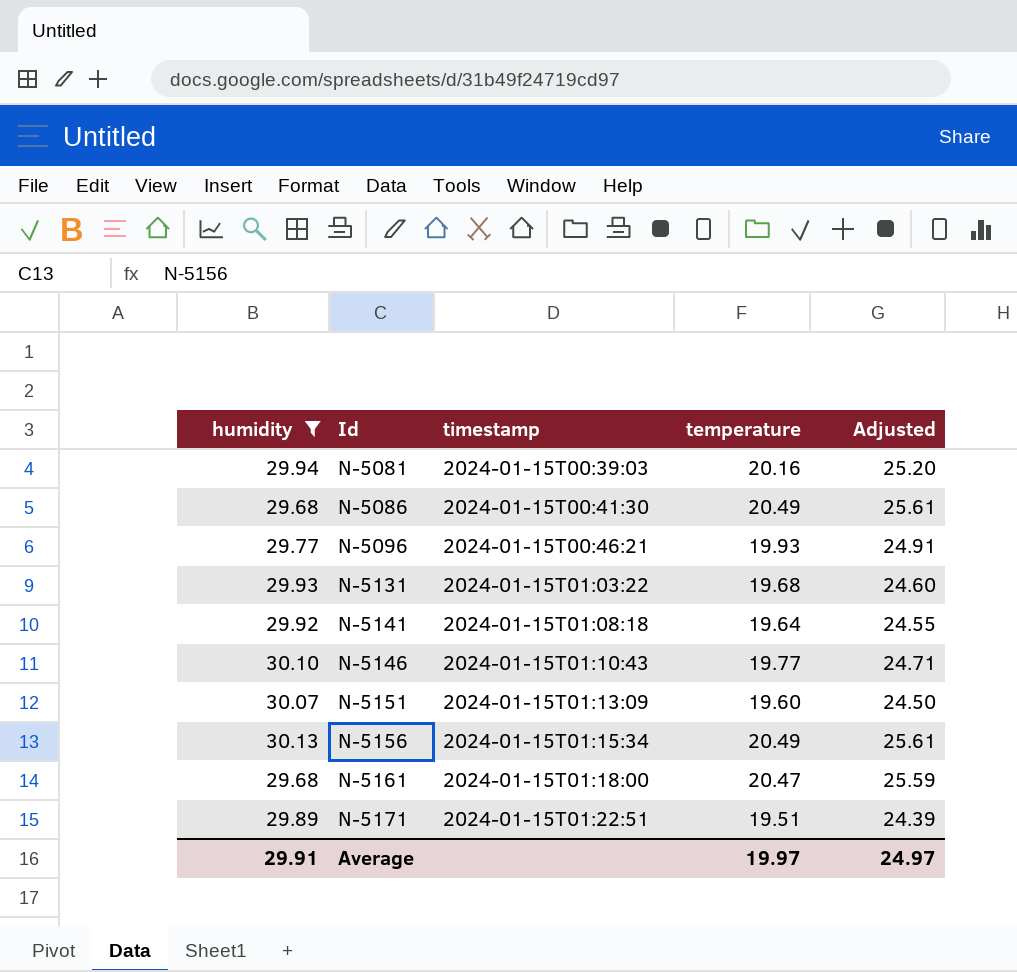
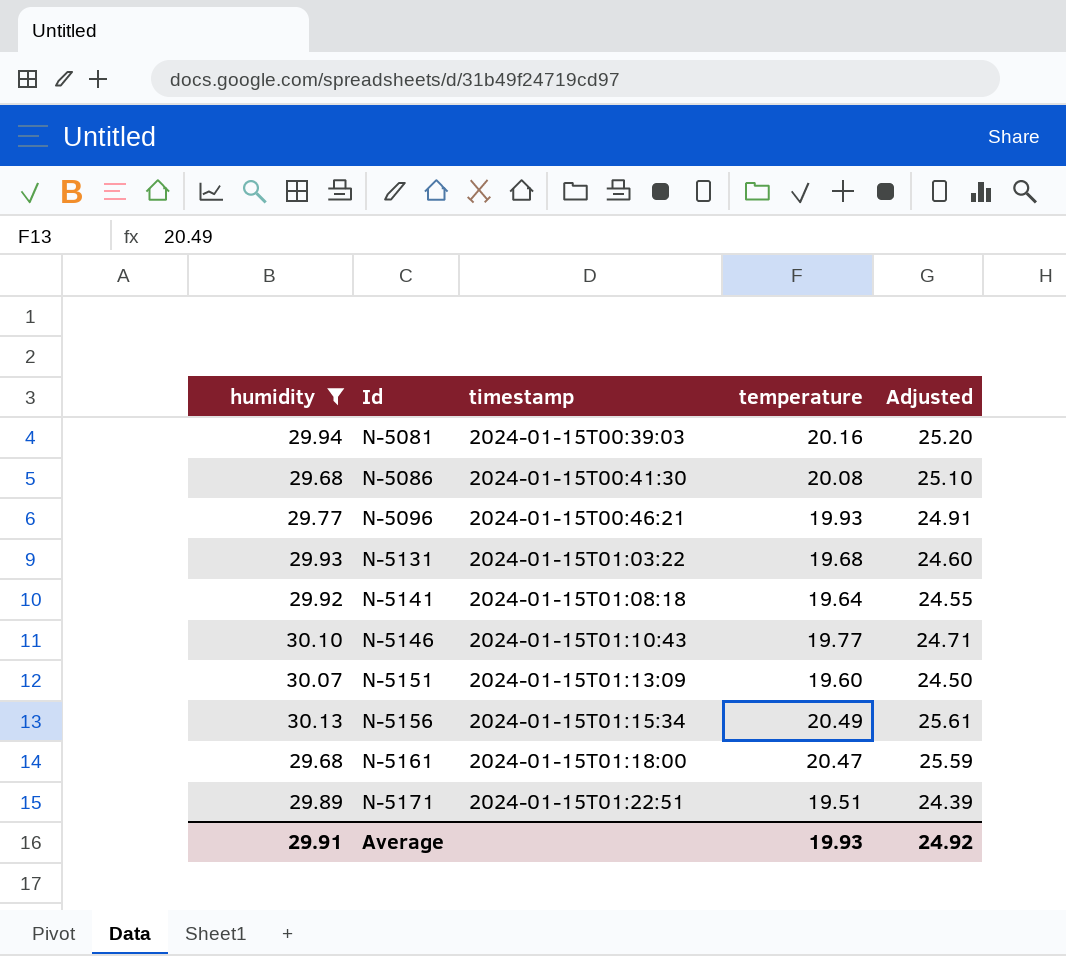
N-5086 | temperature: 20.49 -> 20.08
N-5086 | Adjusted: 25.61 -> 25.10
Average | temperature: 19.97 -> 19.93
Average | Adjusted: 24.97 -> 24.92

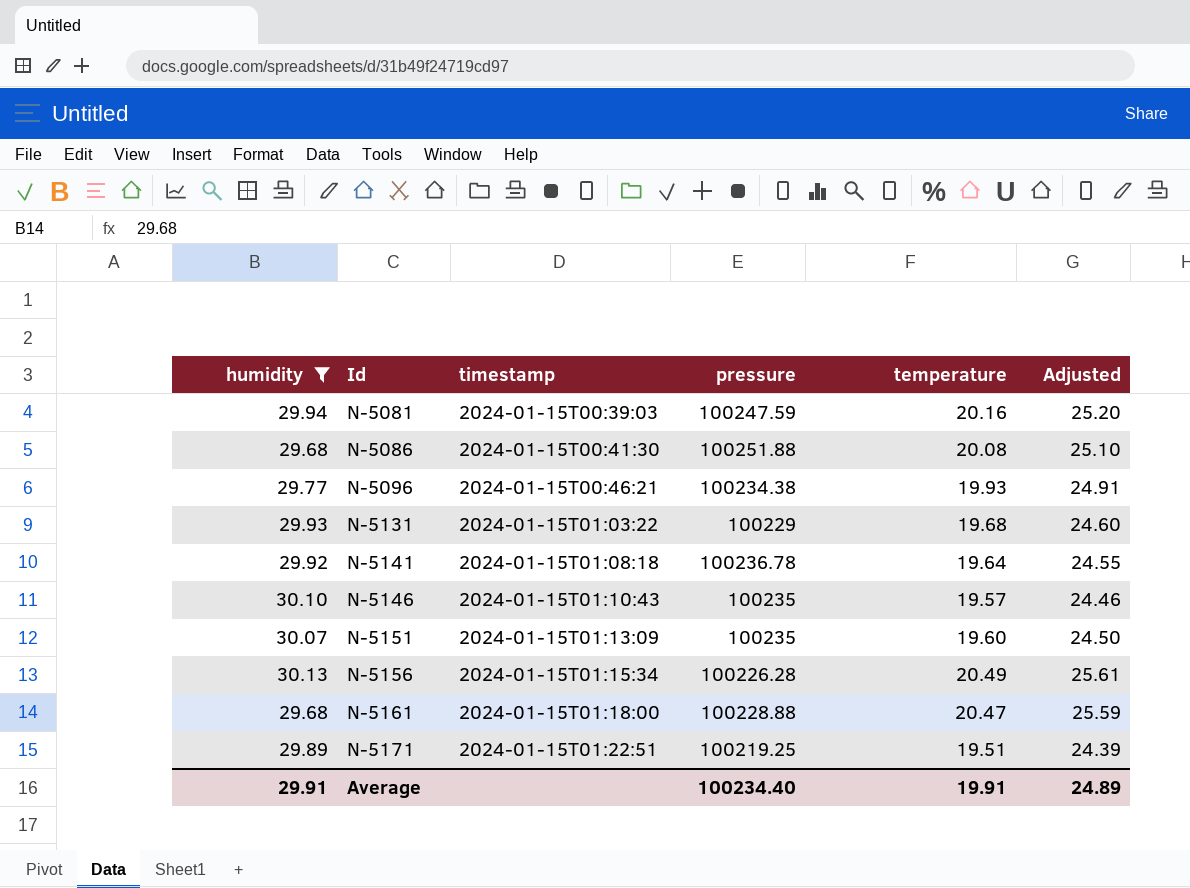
column pressure | position: none -> 4
N-5146 | temperature: 19.77 -> 19.57
N-5146 | Adjusted: 24.71 -> 24.46
Average | temperature: 19.93 -> 19.91
Average | Adjusted: 24.92 -> 24.89

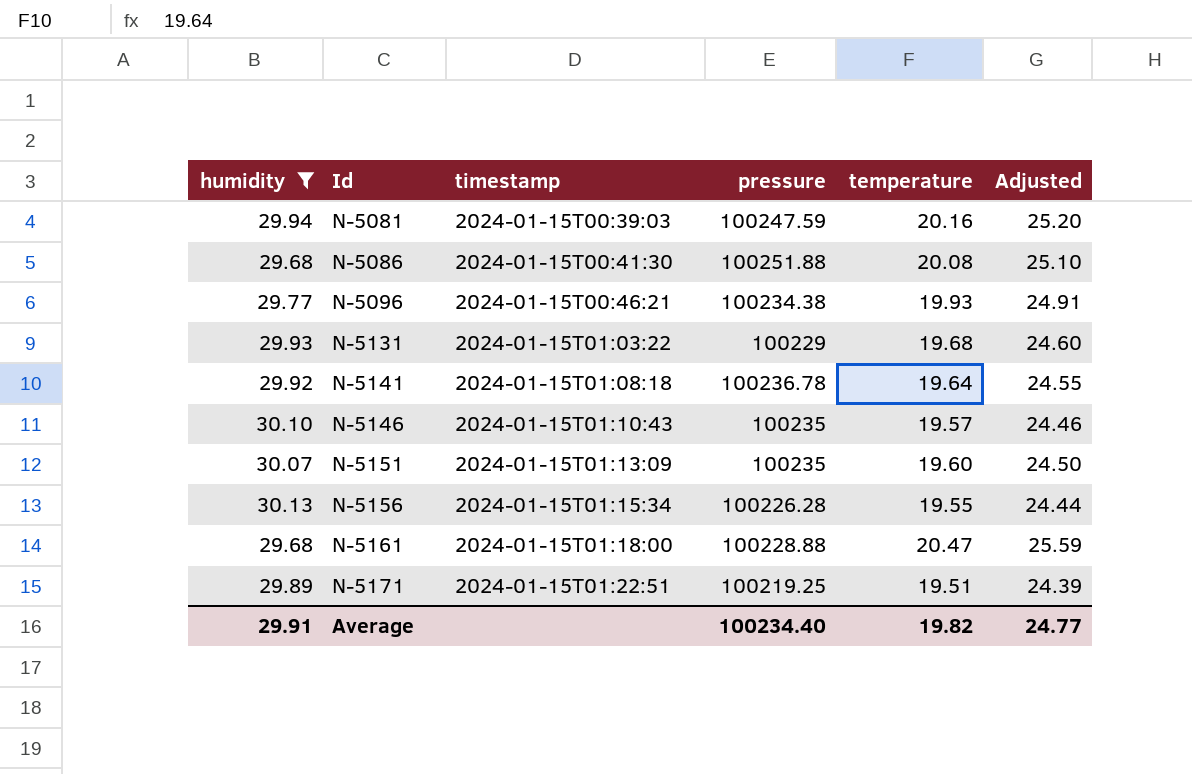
N-5156 | temperature: 20.49 -> 19.55
N-5156 | Adjusted: 25.61 -> 24.44
Average | temperature: 19.91 -> 19.82
Average | Adjusted: 24.89 -> 24.77

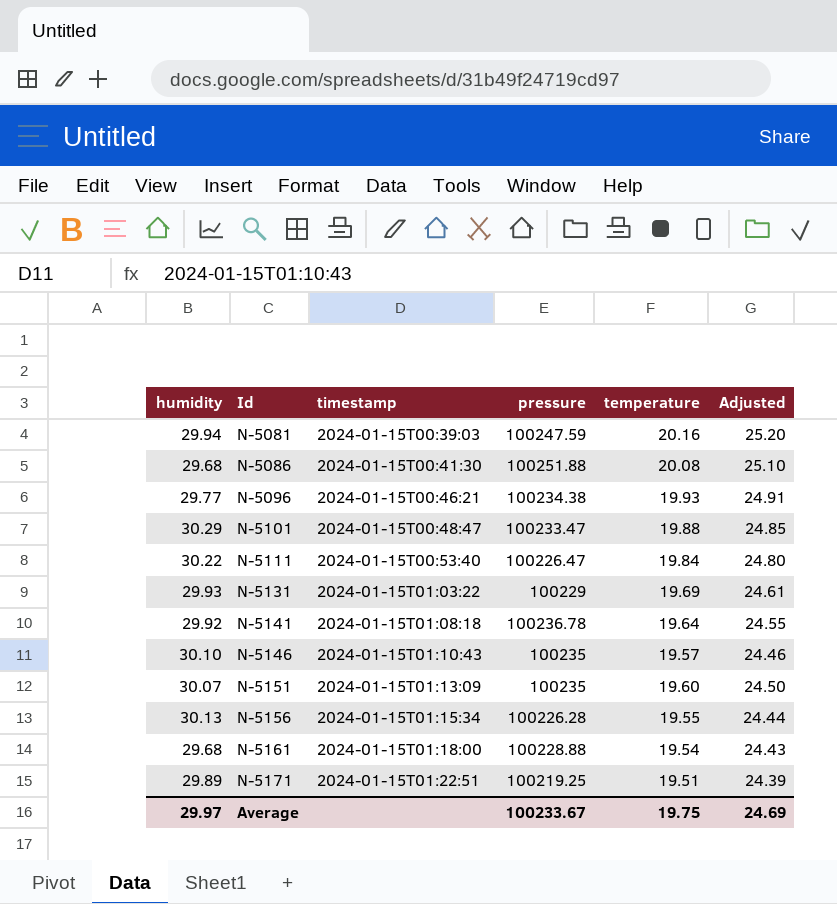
filter: humidity <= 30.13 -> none
N-5131 | temperature: 19.68 -> 19.69
N-5131 | Adjusted: 24.60 -> 24.61
N-5161 | temperature: 20.47 -> 19.54
N-5161 | Adjusted: 25.59 -> 24.43
Average | humidity: 29.91 -> 29.97
Average | pressure: 100234.40 -> 100233.67
Average | temperature: 19.82 -> 19.75
Average | Adjusted: 24.77 -> 24.69

